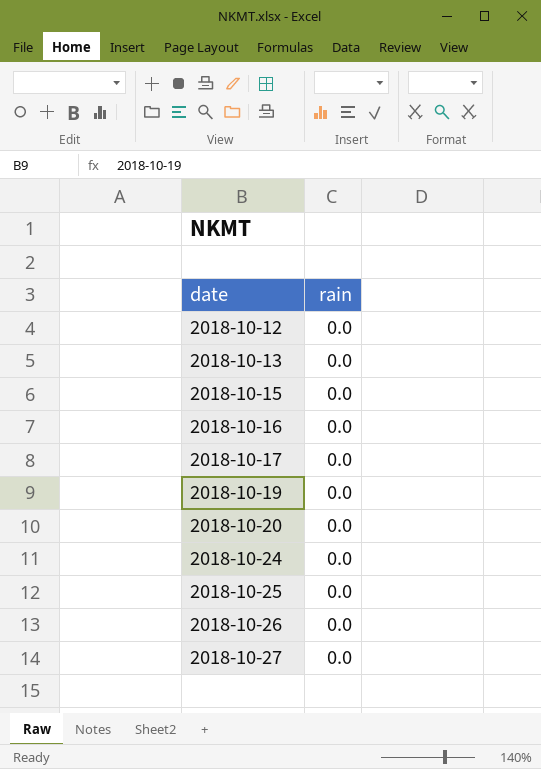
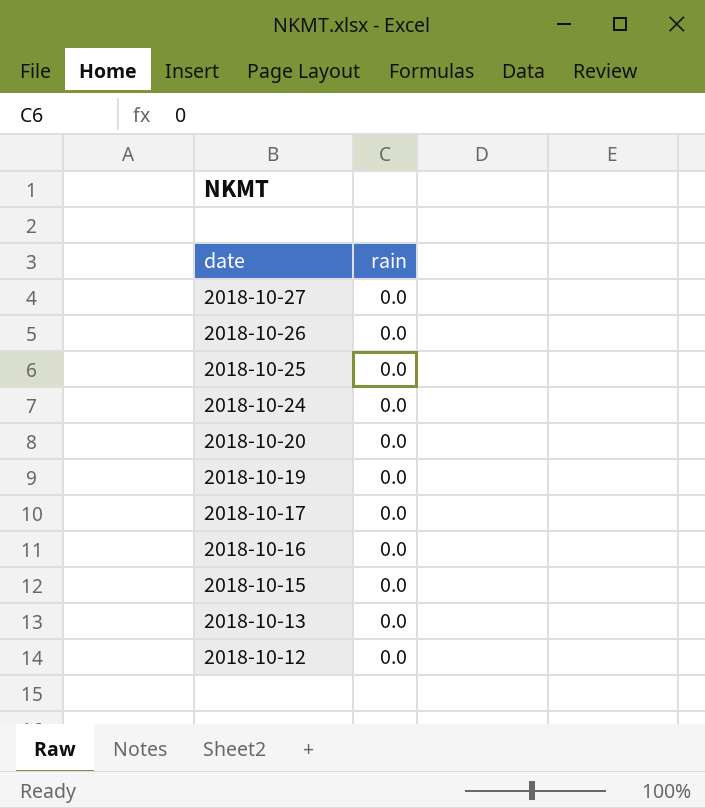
row order: date ascending -> date descending

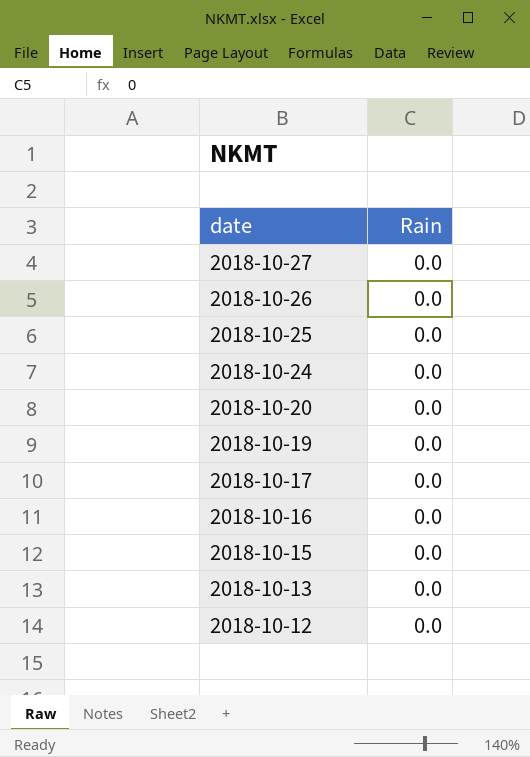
column name: rain -> Rain

